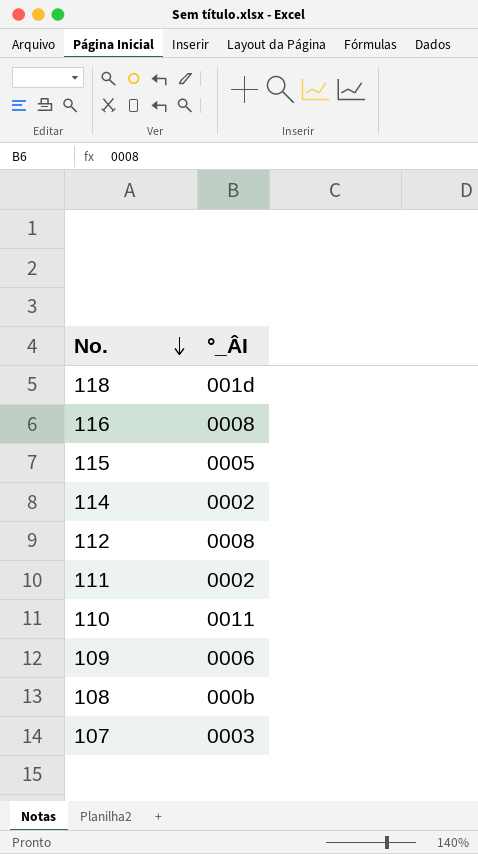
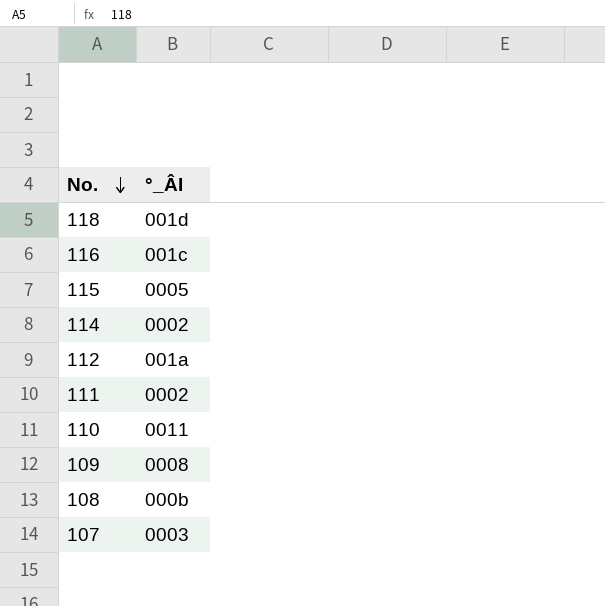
116 | °_ÂI: 0008 -> 001c
112 | °_ÂI: 0008 -> 001a
109 | °_ÂI: 0006 -> 0008

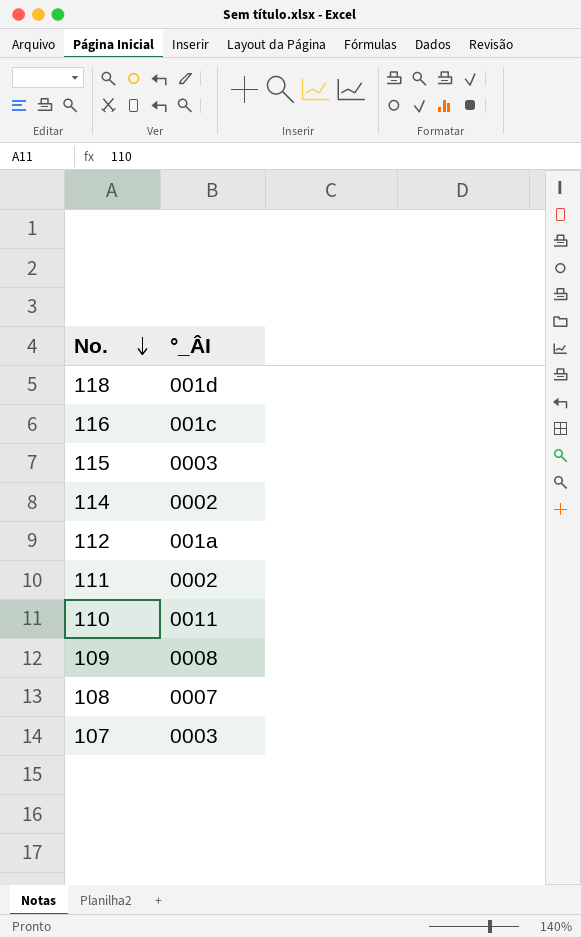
115 | °_ÂI: 0005 -> 0003
108 | °_ÂI: 000b -> 0007

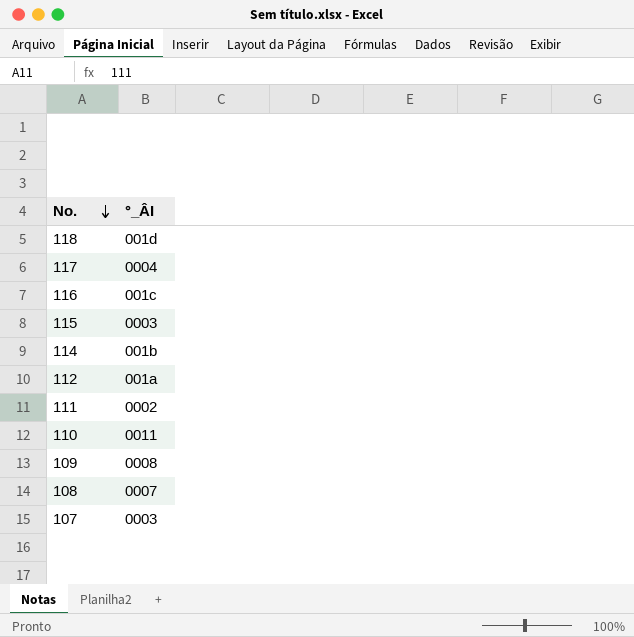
row 117: none -> 0004
114 | °_ÂI: 0002 -> 001b

